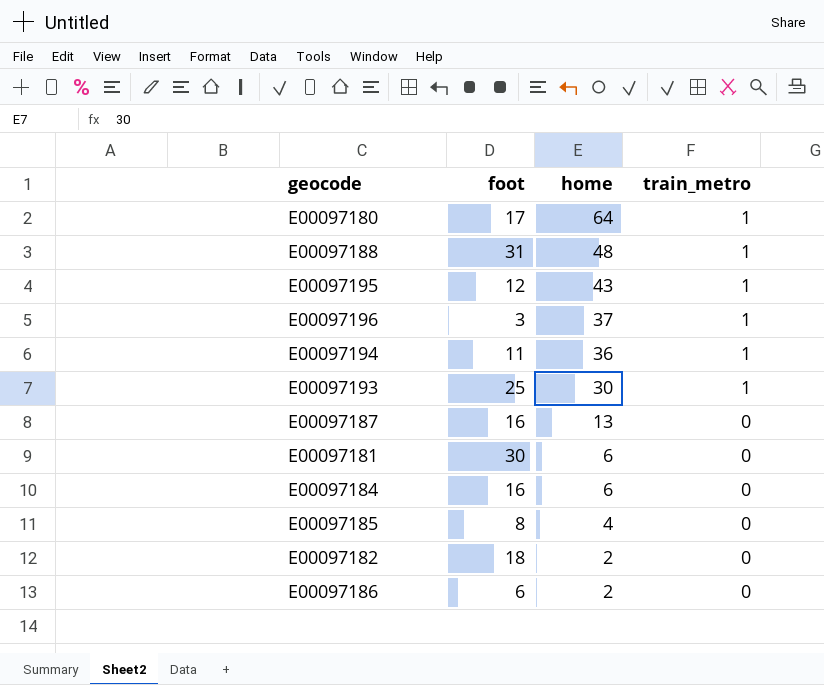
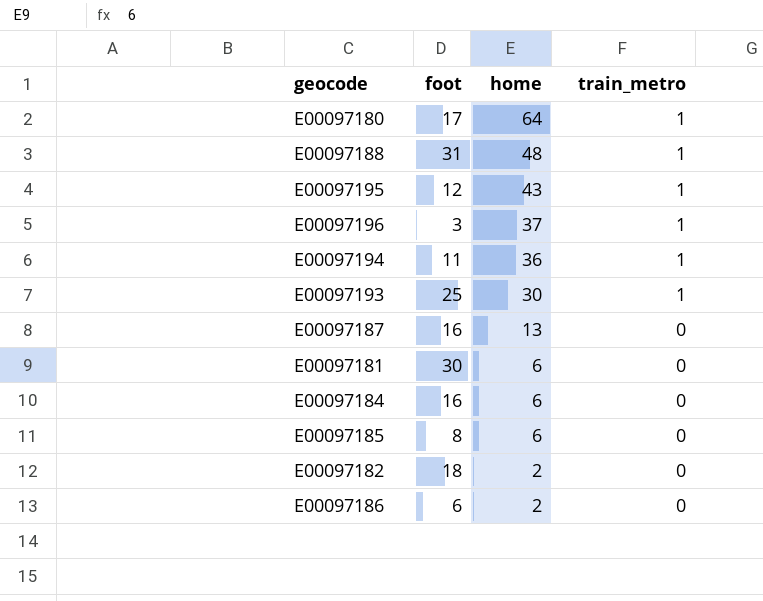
E00097185 | home: 4 -> 6

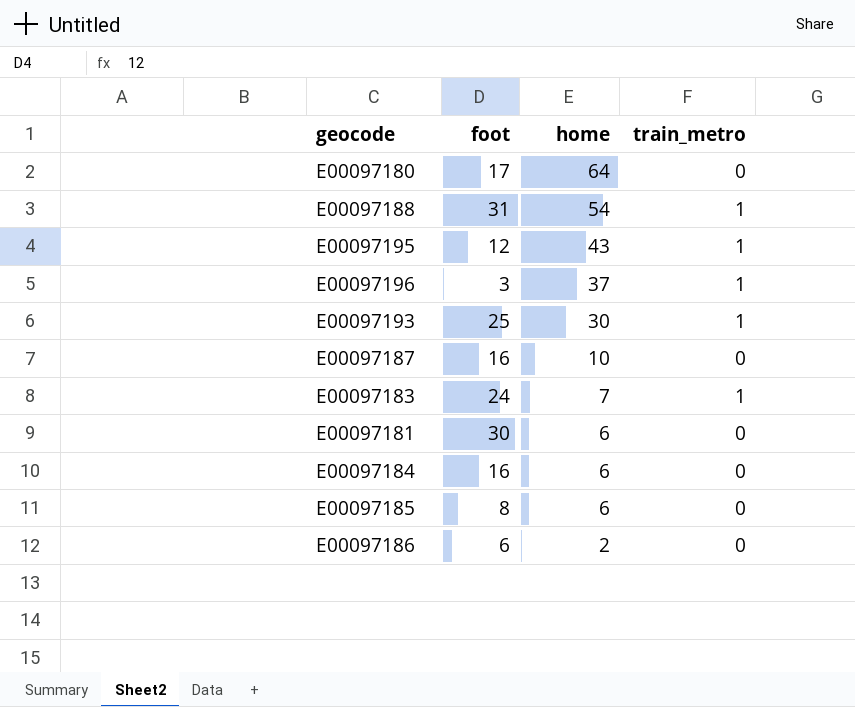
row E00097194: 11 | 36 | 1 -> none
row E00097182: 18 | 2 | 0 -> none
E00097180 | train_metro: 1 -> 0
E00097188 | home: 48 -> 54
E00097187 | home: 13 -> 10
row E00097183: none -> 24 | 7 | 1

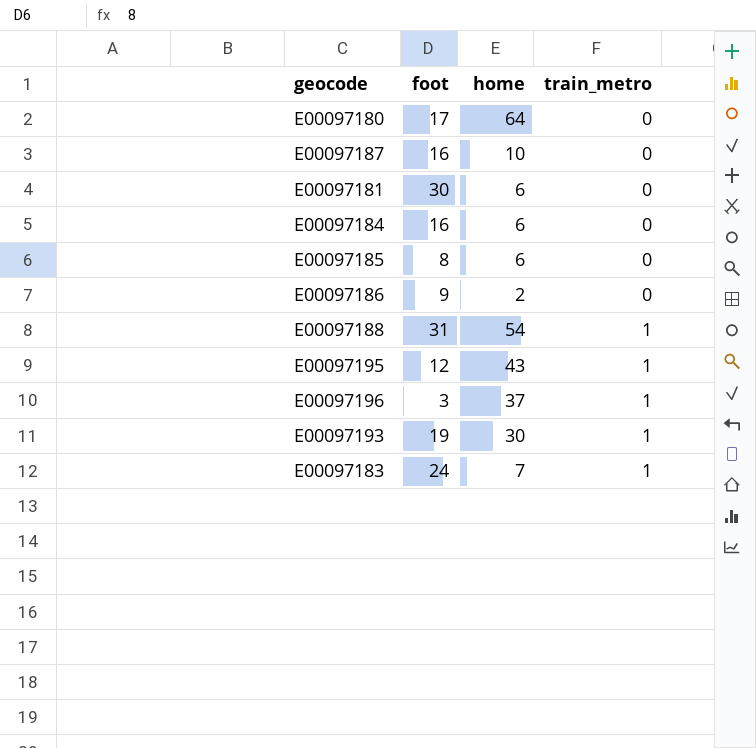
row order: home descending -> train_metro ascending
E00097186 | foot: 6 -> 9
E00097193 | foot: 25 -> 19

